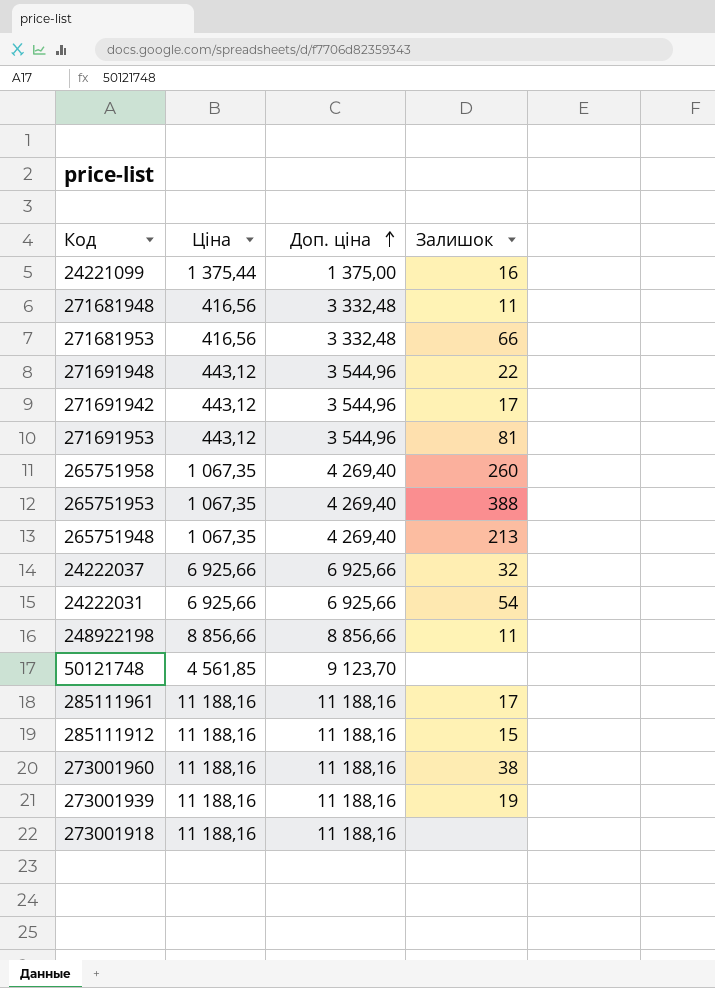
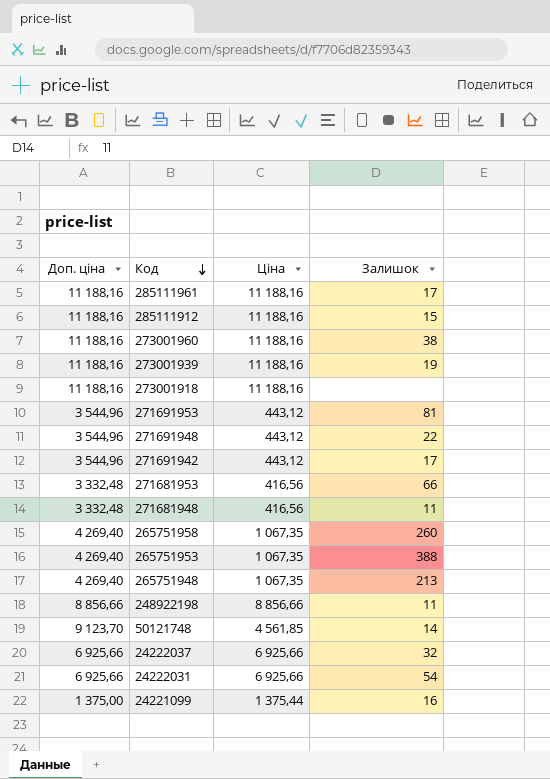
row order: Доп. ціна ascending -> Код descending
column Доп. ціна | position: 3 -> 1
50121748 | Залишок: none -> 14

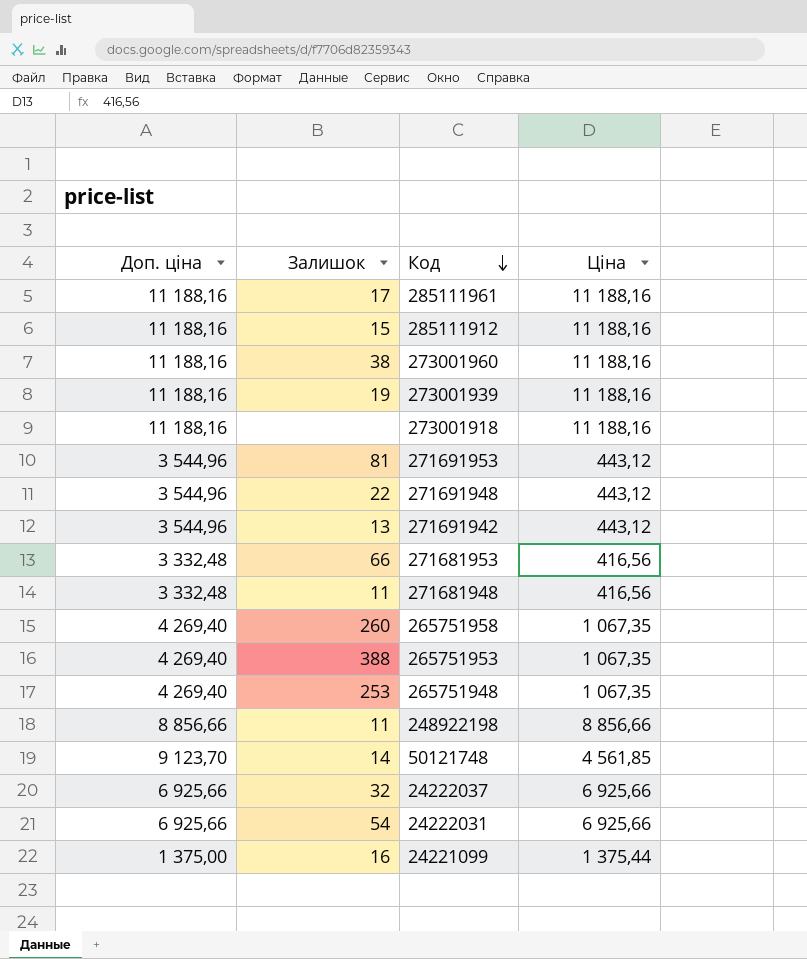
column Залишок | position: 4 -> 2
271691942 | Залишок: 17 -> 13
265751948 | Залишок: 213 -> 253

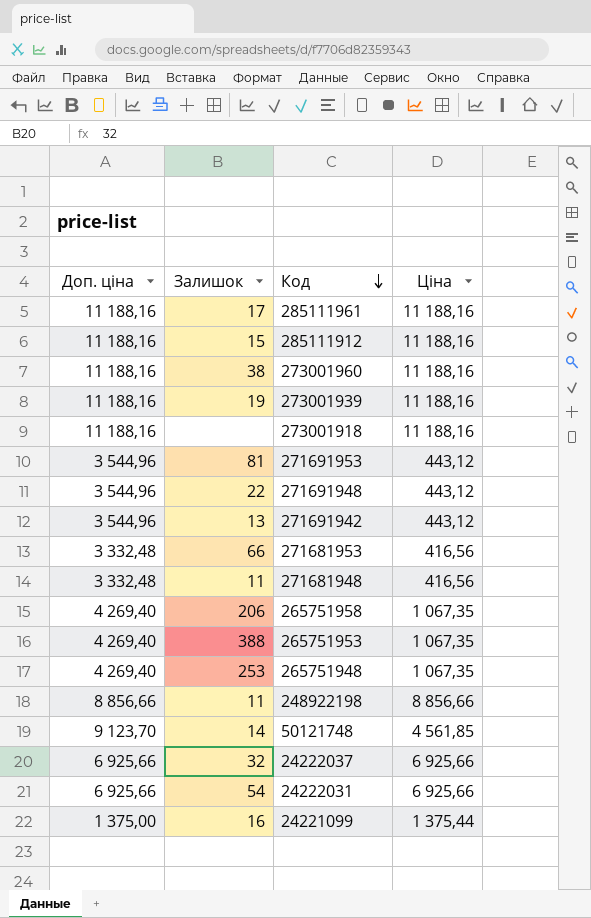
265751958 | Залишок: 260 -> 206

